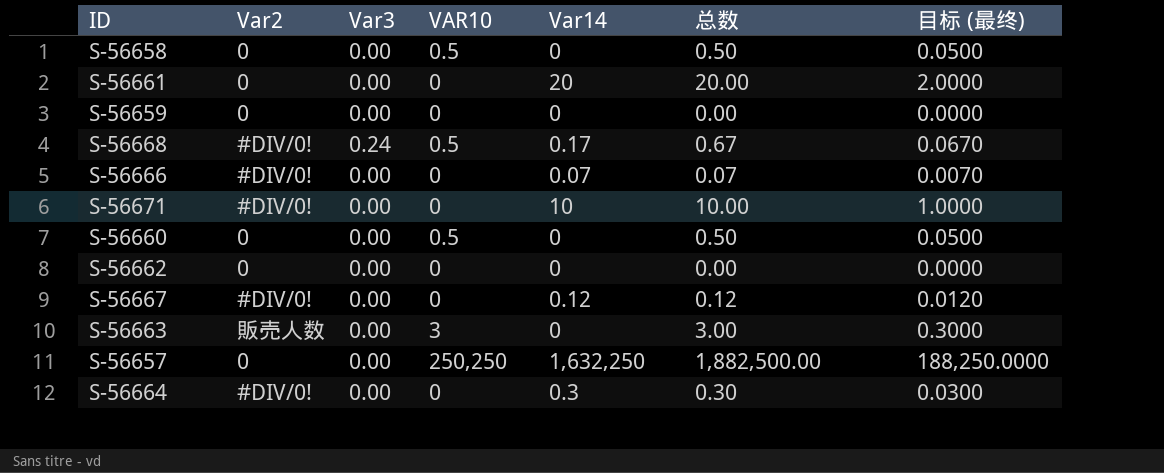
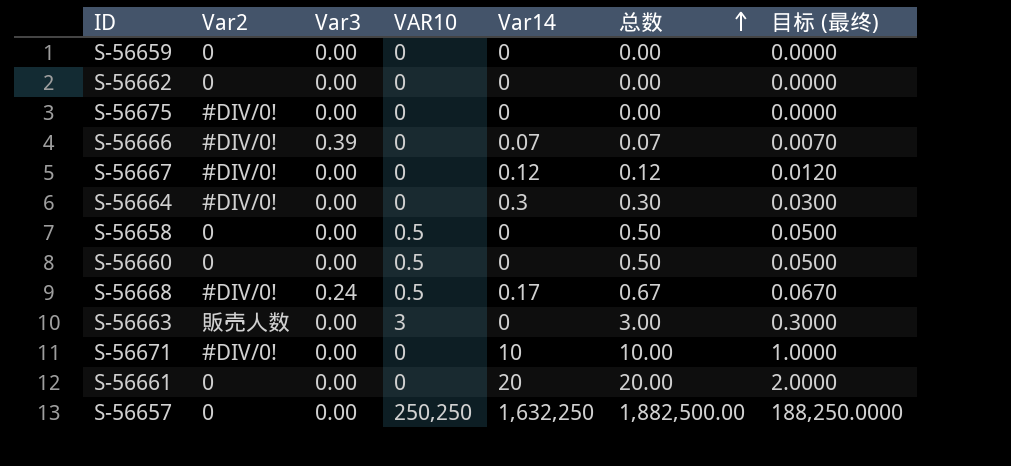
row order: none -> 总数 ascending
row S-56675: none -> #DIV/0! | 0.00 | 0 | 0 | 0.00 | 0.0000
S-56666 | Var3: 0.00 -> 0.39

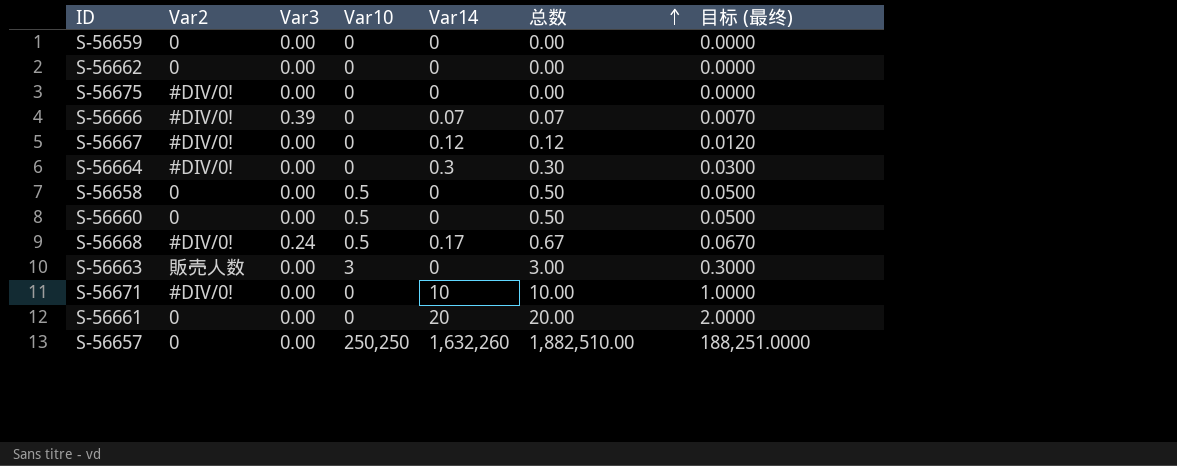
column name: VAR10 -> Var10
S-56657 | Var14: 1,632,250 -> 1,632,260
S-56657 | 总数: 1,882,500.00 -> 1,882,510.00
S-56657 | 目标 (最终): 188,250.0000 -> 188,251.0000

